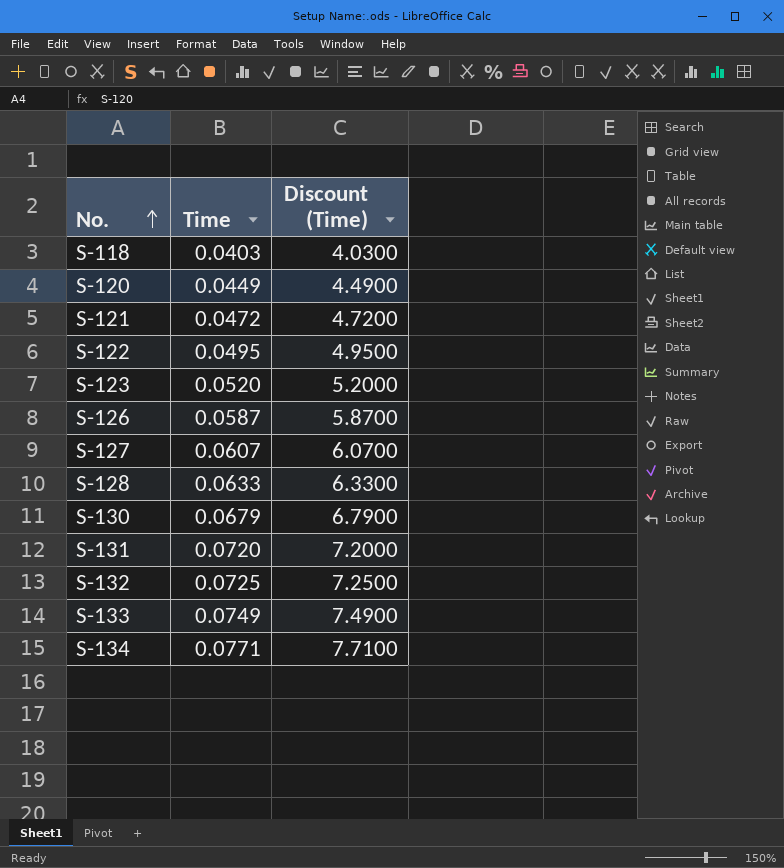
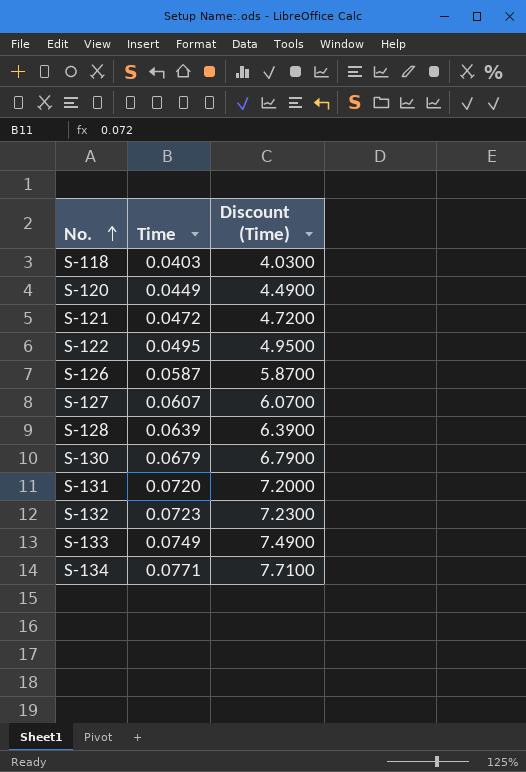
row S-123: 0.0520 | 5.2000 -> none
S-128 | Time: 0.0633 -> 0.0639
S-128 | Discount (Time): 6.3300 -> 6.3900
S-132 | Time: 0.0725 -> 0.0723
S-132 | Discount (Time): 7.2500 -> 7.2300

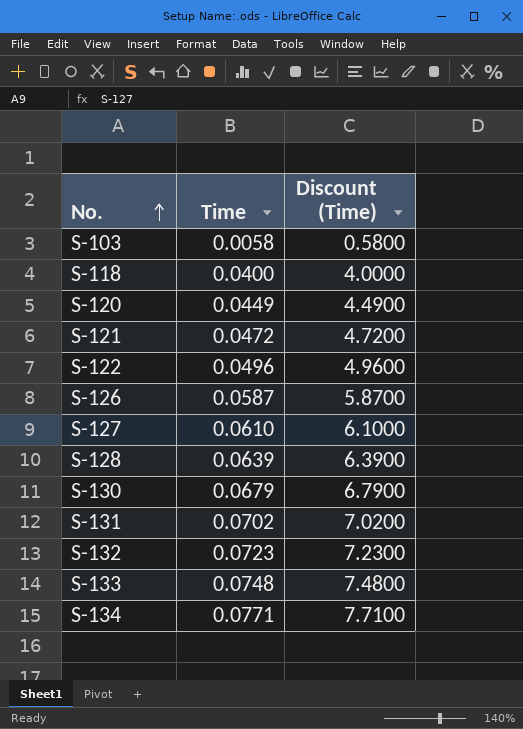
row S-103: none -> 0.0058 | 0.5800
S-118 | Time: 0.0403 -> 0.0400
S-118 | Discount (Time): 4.0300 -> 4.0000
S-122 | Time: 0.0495 -> 0.0496
S-122 | Discount (Time): 4.9500 -> 4.9600
S-127 | Time: 0.0607 -> 0.0610
S-127 | Discount (Time): 6.0700 -> 6.1000
S-131 | Time: 0.0720 -> 0.0702
S-131 | Discount (Time): 7.2000 -> 7.0200
S-133 | Time: 0.0749 -> 0.0748
S-133 | Discount (Time): 7.4900 -> 7.4800

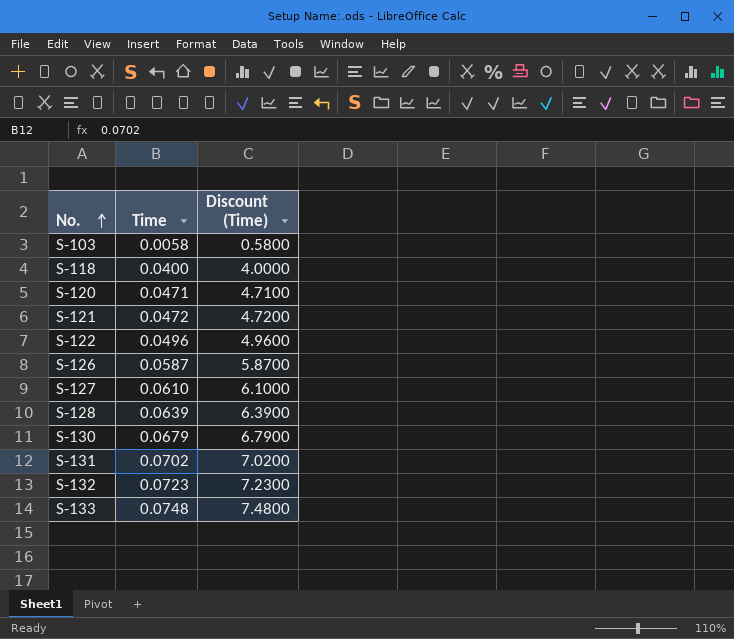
row S-134: 0.0771 | 7.7100 -> none
S-120 | Time: 0.0449 -> 0.0471
S-120 | Discount (Time): 4.4900 -> 4.7100

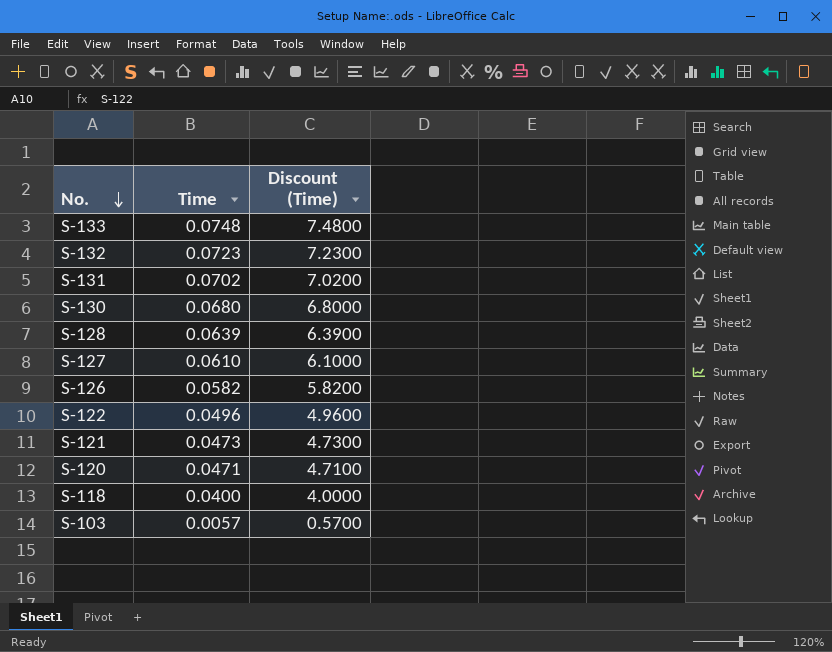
row order: No. ascending -> No. descending
S-130 | Time: 0.0679 -> 0.0680
S-130 | Discount (Time): 6.7900 -> 6.8000
S-126 | Time: 0.0587 -> 0.0582
S-126 | Discount (Time): 5.8700 -> 5.8200
S-121 | Time: 0.0472 -> 0.0473
S-121 | Discount (Time): 4.7200 -> 4.7300
S-103 | Time: 0.0058 -> 0.0057
S-103 | Discount (Time): 0.5800 -> 0.5700

